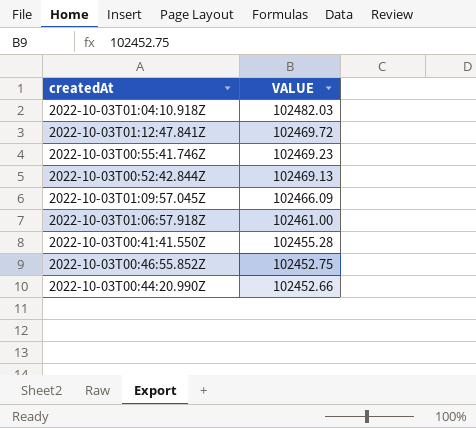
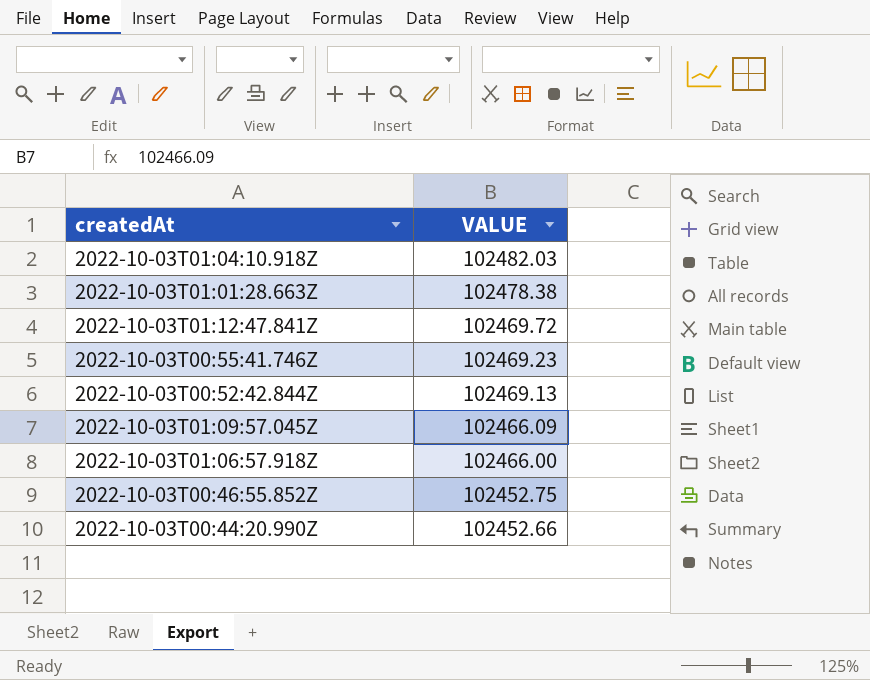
row 2022-10-03T00:41:41.550Z: 102455.28 -> none
row 2022-10-03T01:01:28.663Z: none -> 102478.38
2022-10-03T01:06:57.918Z | VALUE: 102461.00 -> 102466.00

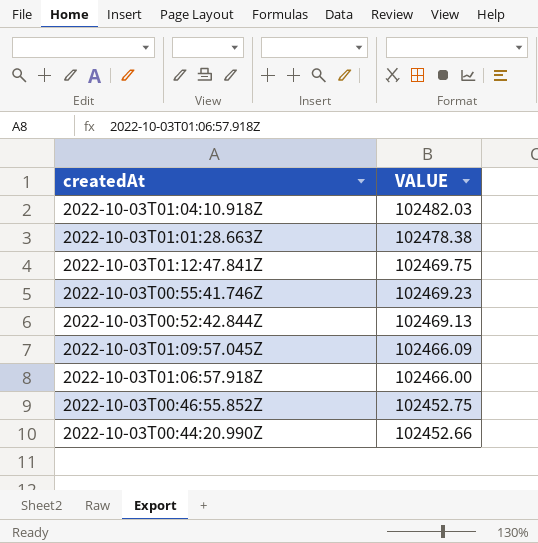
2022-10-03T01:12:47.841Z | VALUE: 102469.72 -> 102469.75

